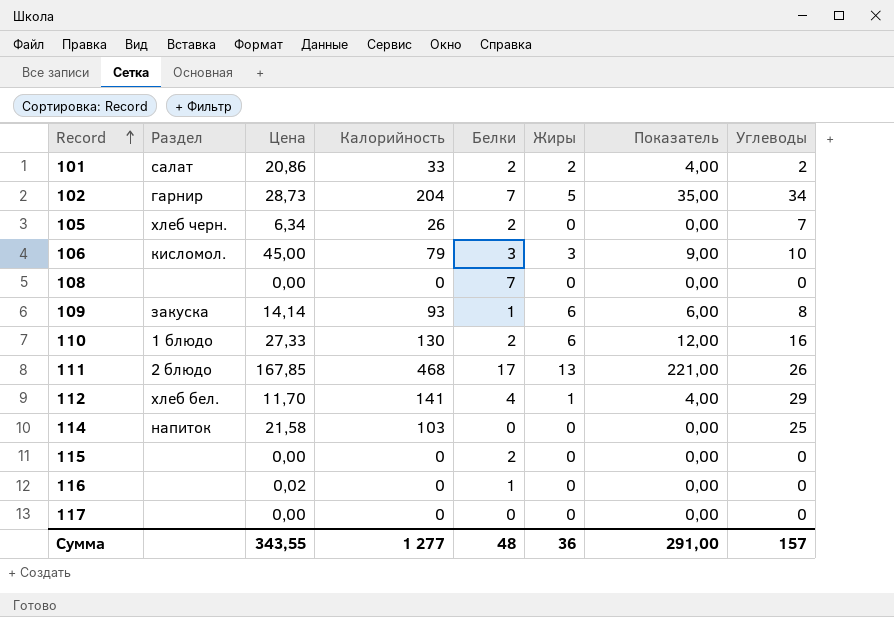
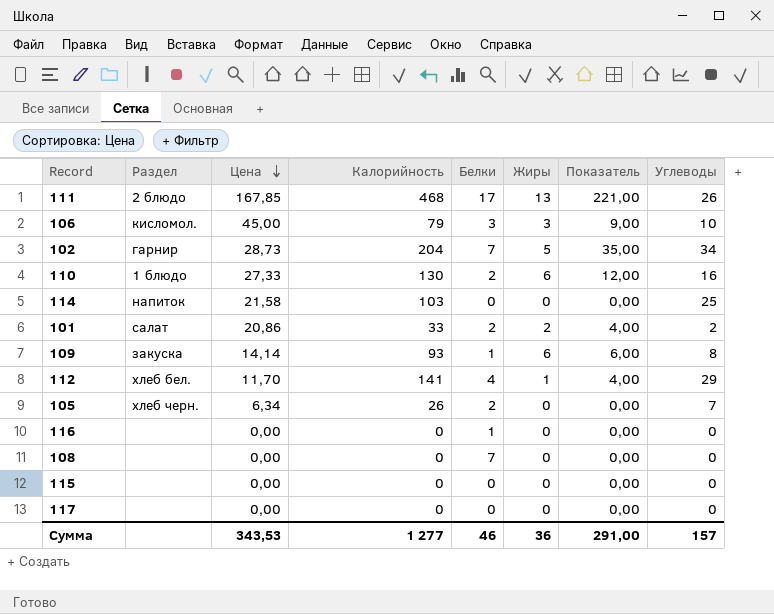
row order: Record ascending -> Цена descending
116 | Цена: 0,02 -> 0,00
115 | Белки: 2 -> 0
Сумма | Цена: 343,55 -> 343,53
Сумма | Белки: 48 -> 46

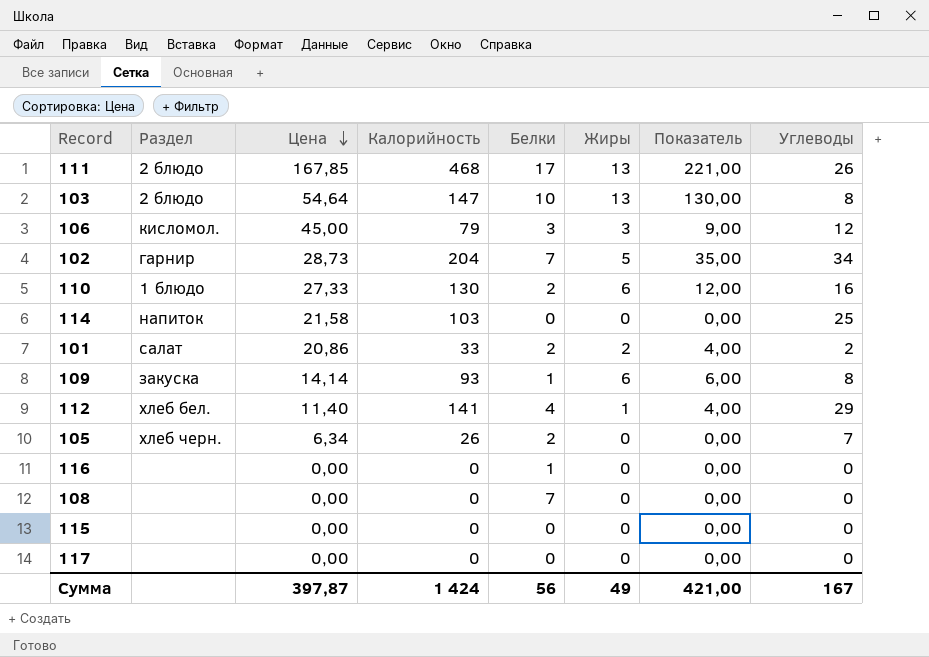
row 103: none -> 2 блюдо | 54,64 | 147 | 10 | 13 | 130,00 | 8
106 | Углеводы: 10 -> 12
112 | Цена: 11,70 -> 11,40
Сумма | Цена: 343,53 -> 397,87
Сумма | Калорийность: 1 277 -> 1 424
Сумма | Белки: 46 -> 56
Сумма | Жиры: 36 -> 49
Сумма | Показатель: 291,00 -> 421,00
Сумма | Углеводы: 157 -> 167

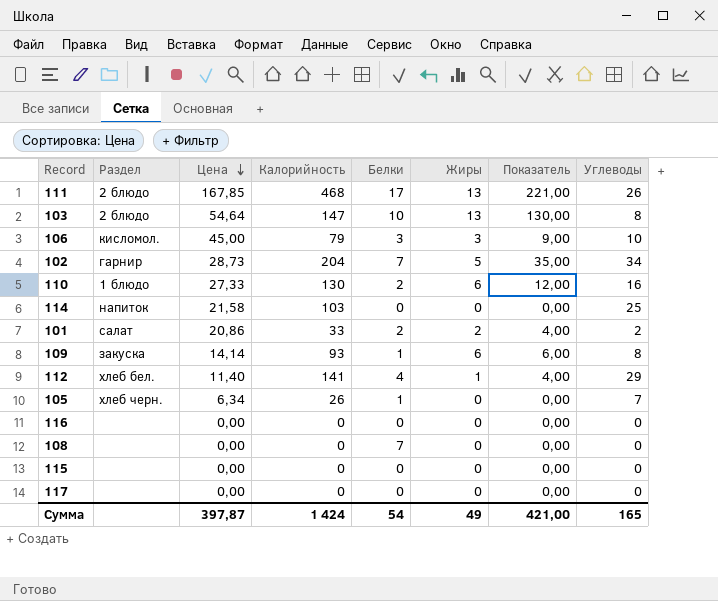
106 | Углеводы: 12 -> 10
105 | Белки: 2 -> 1
116 | Белки: 1 -> 0
Сумма | Белки: 56 -> 54
Сумма | Углеводы: 167 -> 165

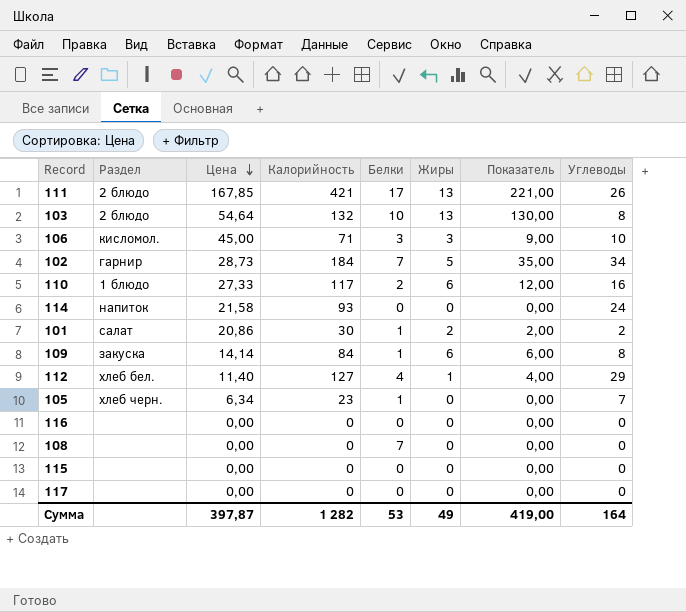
111 | Калорийность: 468 -> 421
103 | Калорийность: 147 -> 132
106 | Калорийность: 79 -> 71
102 | Калорийность: 204 -> 184
110 | Калорийность: 130 -> 117
114 | Калорийность: 103 -> 93
114 | Углеводы: 25 -> 24
101 | Калорийность: 33 -> 30
101 | Белки: 2 -> 1
101 | Показатель: 4,00 -> 2,00
109 | Калорийность: 93 -> 84
112 | Калорийность: 141 -> 127
105 | Калорийность: 26 -> 23
Сумма | Калорийность: 1 424 -> 1 282
Сумма | Белки: 54 -> 53
Сумма | Показатель: 421,00 -> 419,00
Сумма | Углеводы: 165 -> 164

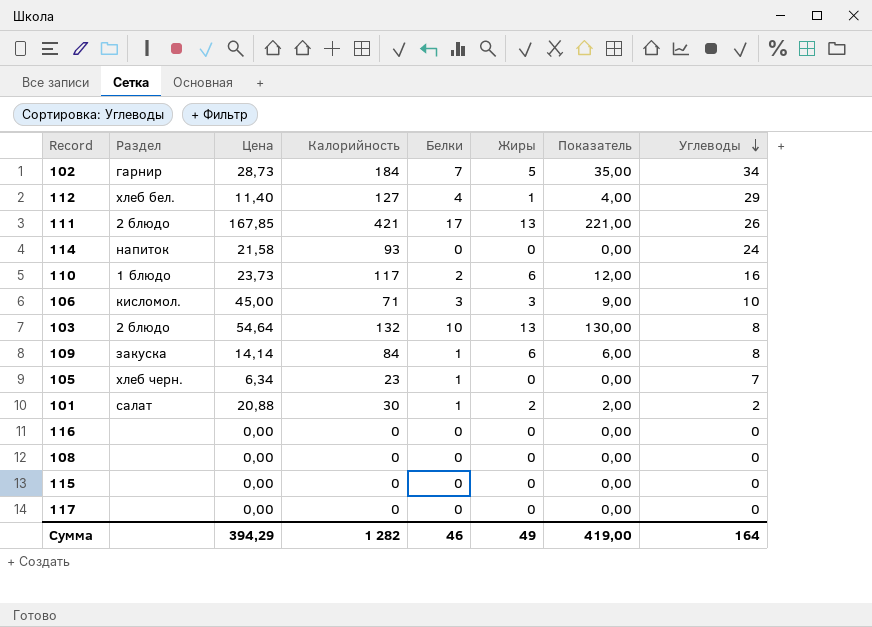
row order: Цена descending -> Углеводы descending
110 | Цена: 27,33 -> 23,73
101 | Цена: 20,86 -> 20,88
108 | Белки: 7 -> 0
Сумма | Цена: 397,87 -> 394,29
Сумма | Белки: 53 -> 46

